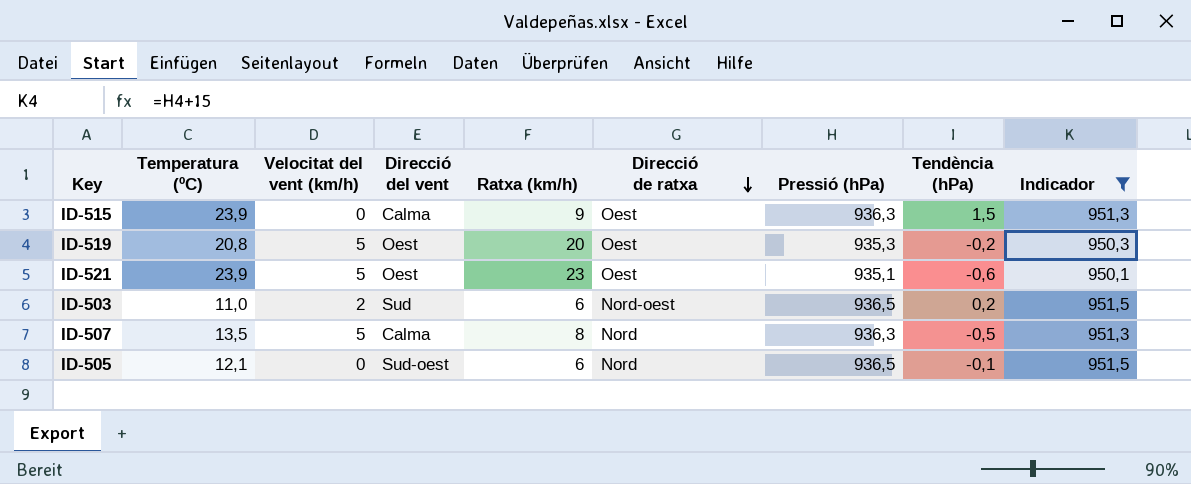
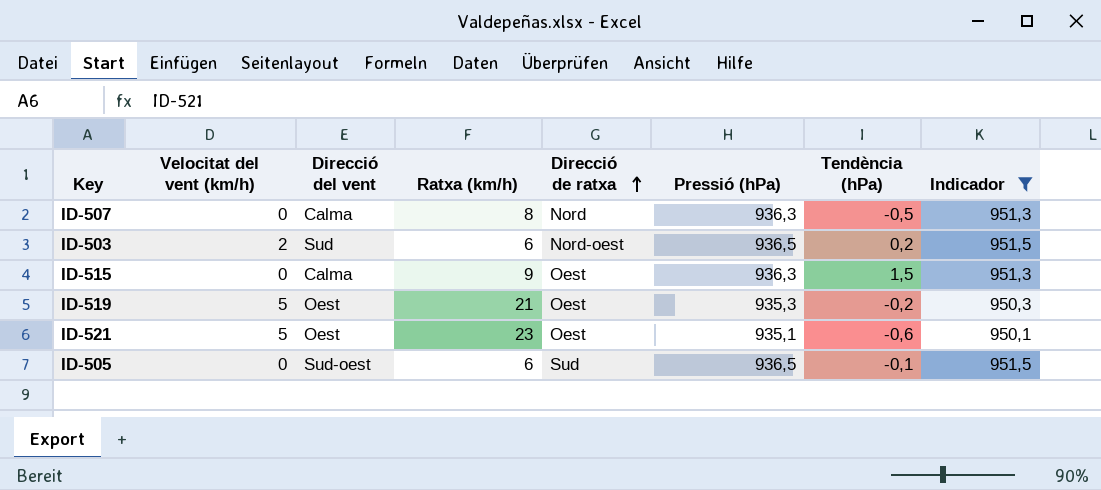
row order: Direcció de ratxa descending -> Direcció de ratxa ascending
column Temperatura (ºC) | position: 2 -> none
ID-507 | Velocitat del vent (km/h): 5 -> 0
ID-519 | Ratxa (km/h): 20 -> 21
ID-505 | Direcció de ratxa: Nord -> Sud

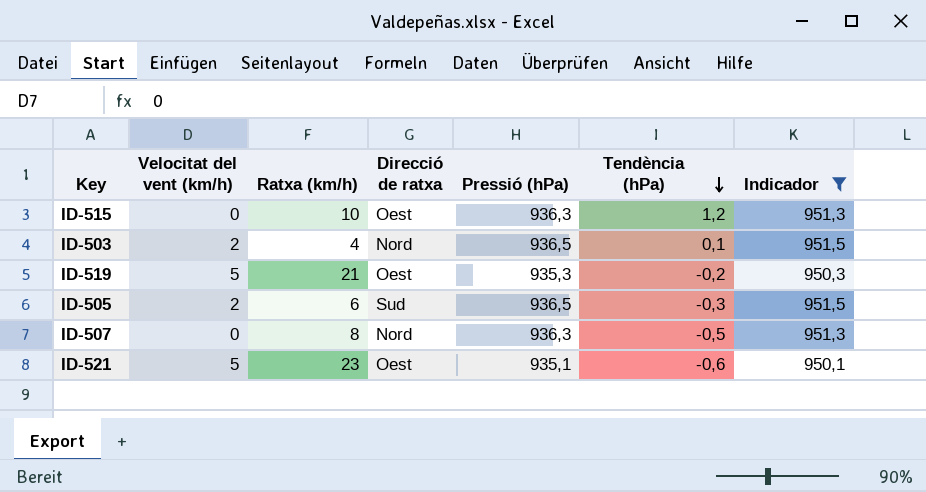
row order: Direcció de ratxa ascending -> Tendència (hPa) descending
column Direcció del vent | position: 3 -> none
ID-515 | Ratxa (km/h): 9 -> 10
ID-515 | Tendència (hPa): 1,5 -> 1,2
ID-503 | Ratxa (km/h): 6 -> 4
ID-503 | Direcció de ratxa: Nord-oest -> Nord
ID-503 | Tendència (hPa): 0,2 -> 0,1
ID-505 | Velocitat del vent (km/h): 0 -> 2
ID-505 | Tendència (hPa): -0,1 -> -0,3

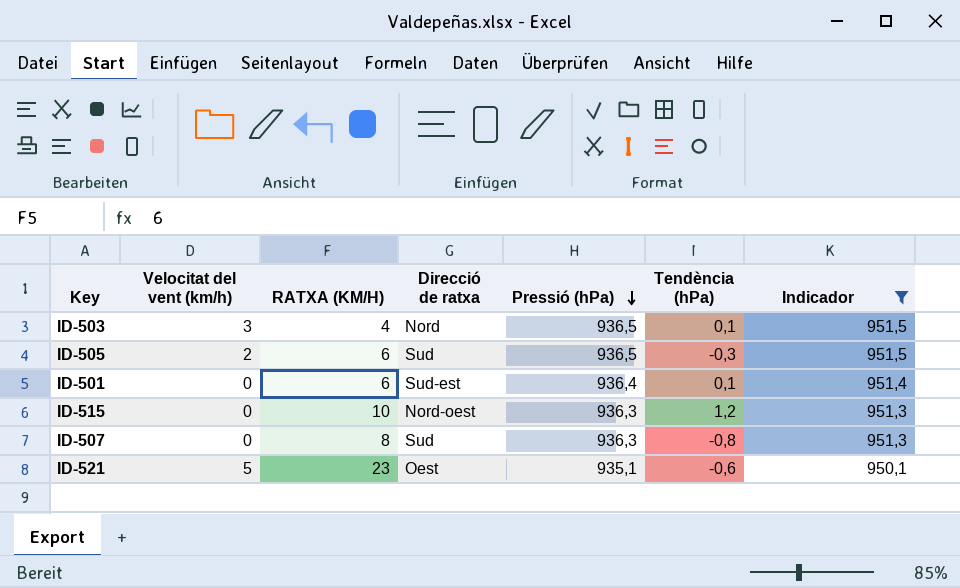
row order: Tendència (hPa) descending -> Pressió (hPa) descending
column name: Ratxa (km/h) -> RATXA (KM/H)
row ID-519: 5 | 21 | Oest | 935,3 | -0,2 | 950,3 -> none
ID-503 | Velocitat del vent (km/h): 2 -> 3
row ID-501: none -> 0 | 6 | Sud-est | 936,4 | 0,1 | 951,4
ID-515 | Direcció de ratxa: Oest -> Nord-oest
ID-507 | Direcció de ratxa: Nord -> Sud
ID-507 | Tendència (hPa): -0,5 -> -0,8

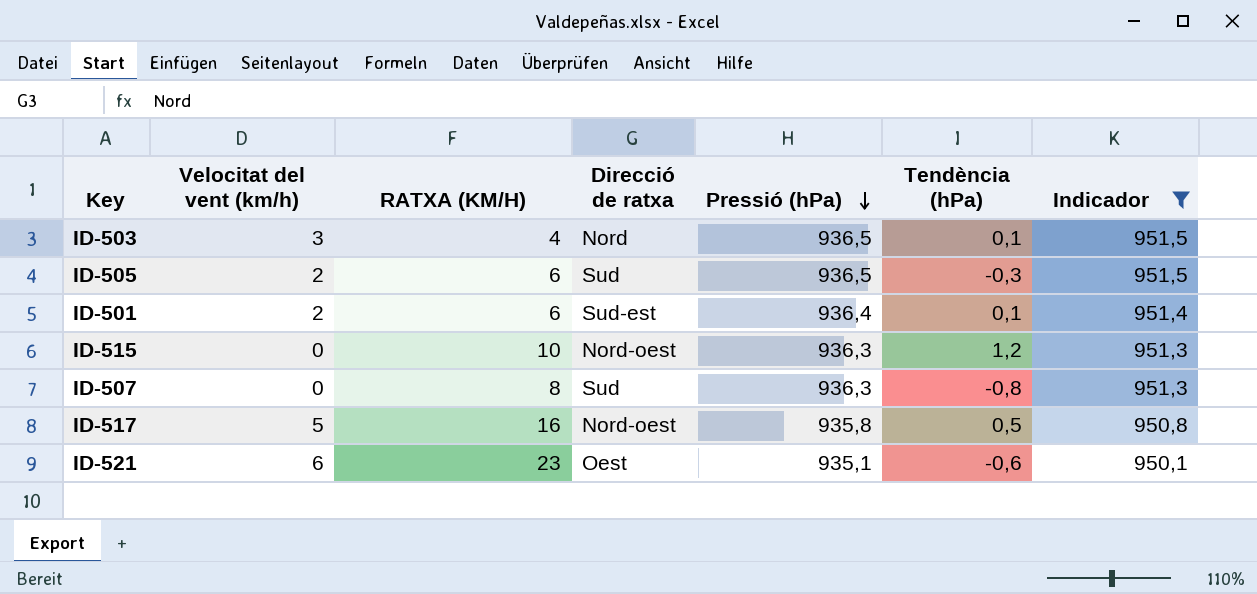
ID-501 | Velocitat del vent (km/h): 0 -> 2
row ID-517: none -> 5 | 16 | Nord-oest | 935,8 | 0,5 | 950,8
ID-521 | Velocitat del vent (km/h): 5 -> 6

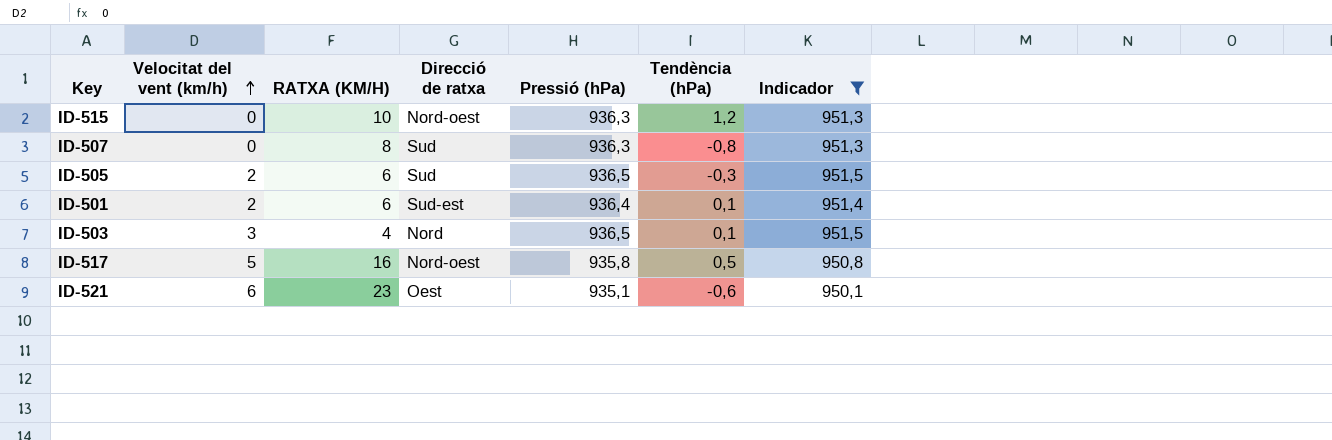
row order: Pressió (hPa) descending -> Velocitat del vent (km/h) ascending

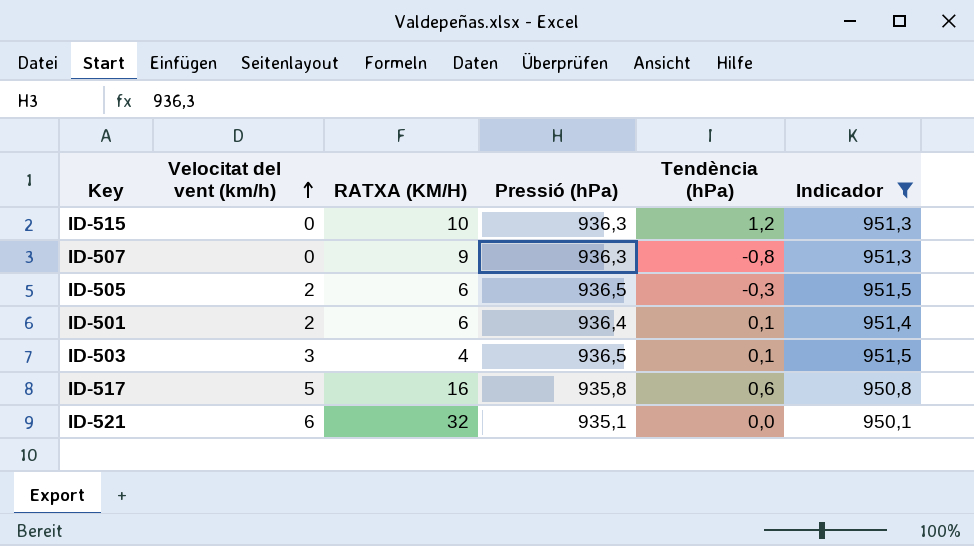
column Direcció de ratxa | position: 4 -> none
ID-507 | RATXA (KM/H): 8 -> 9
ID-517 | Tendència (hPa): 0,5 -> 0,6
ID-521 | RATXA (KM/H): 23 -> 32
ID-521 | Tendència (hPa): -0,6 -> 0,0

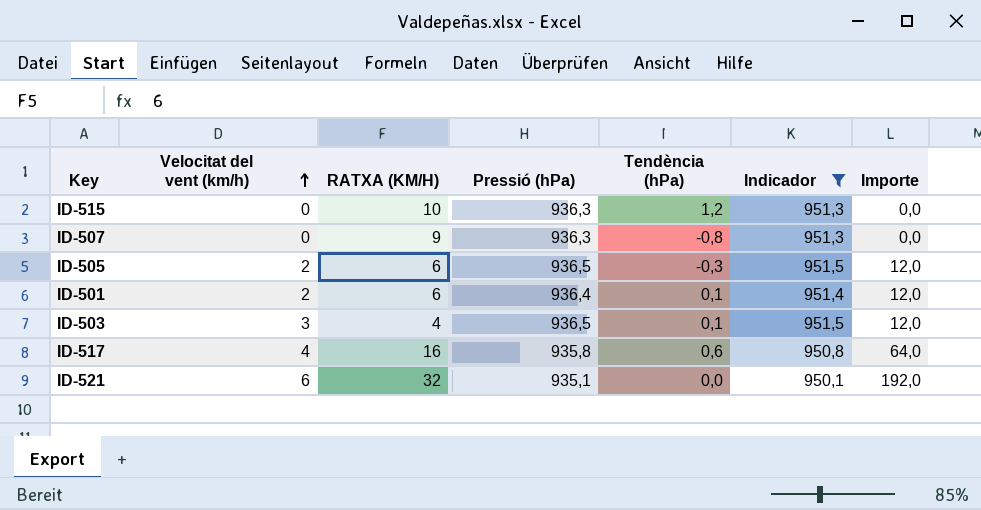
column Importe | formula: none -> [Velocitat del vent (km/h)] * [RATXA (KM/H)]
ID-517 | Velocitat del vent (km/h): 5 -> 4

